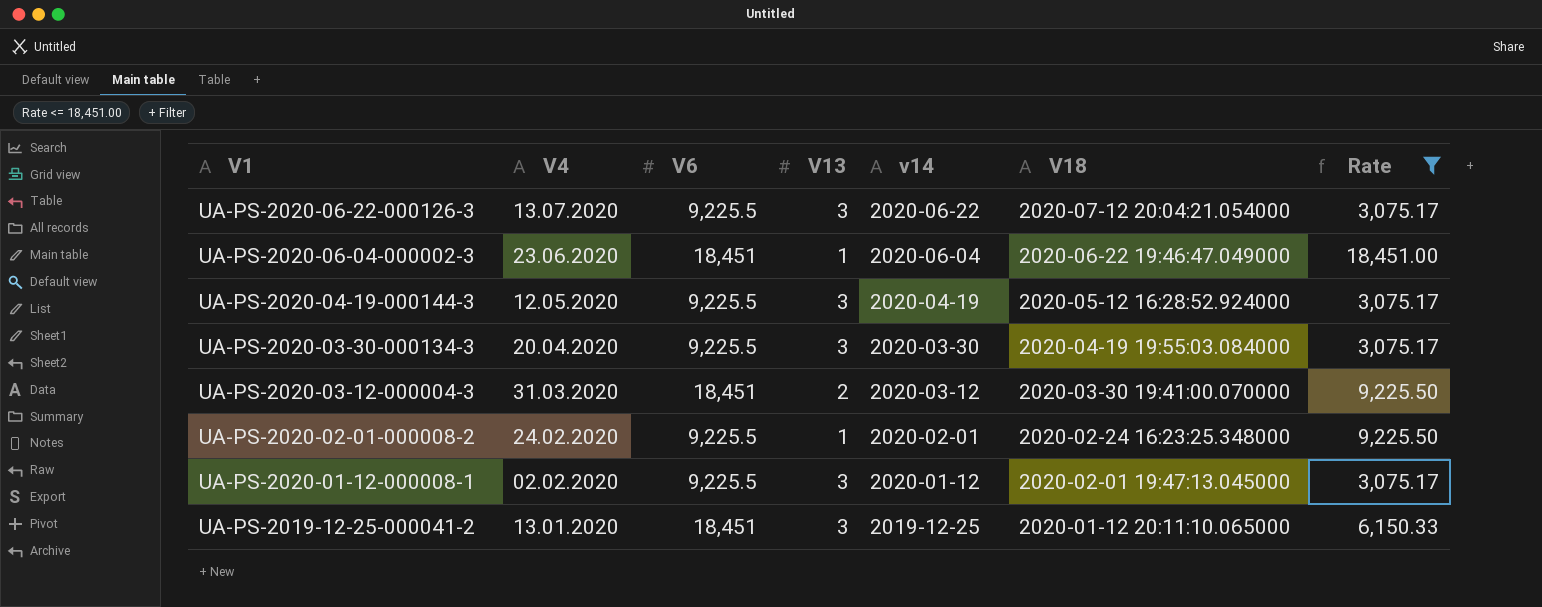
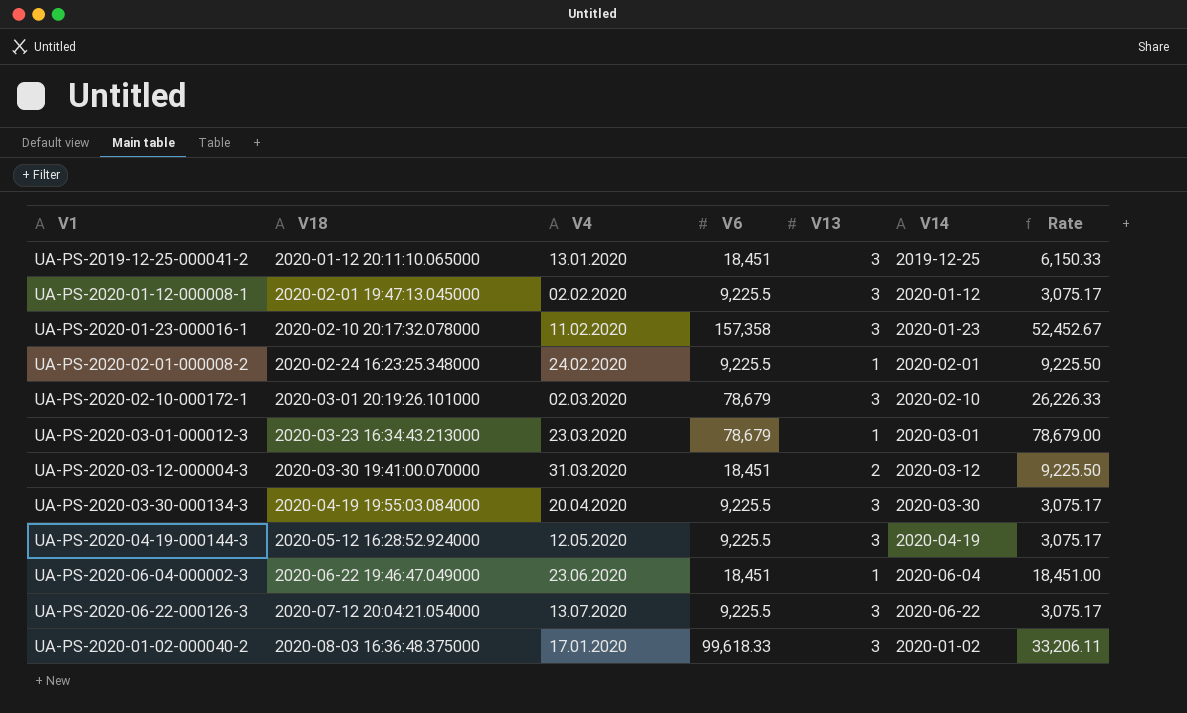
filter: Rate <= 18,451.00 -> none
row order: V1 descending -> V18 ascending
column V18 | position: 6 -> 2
column name: v14 -> V14

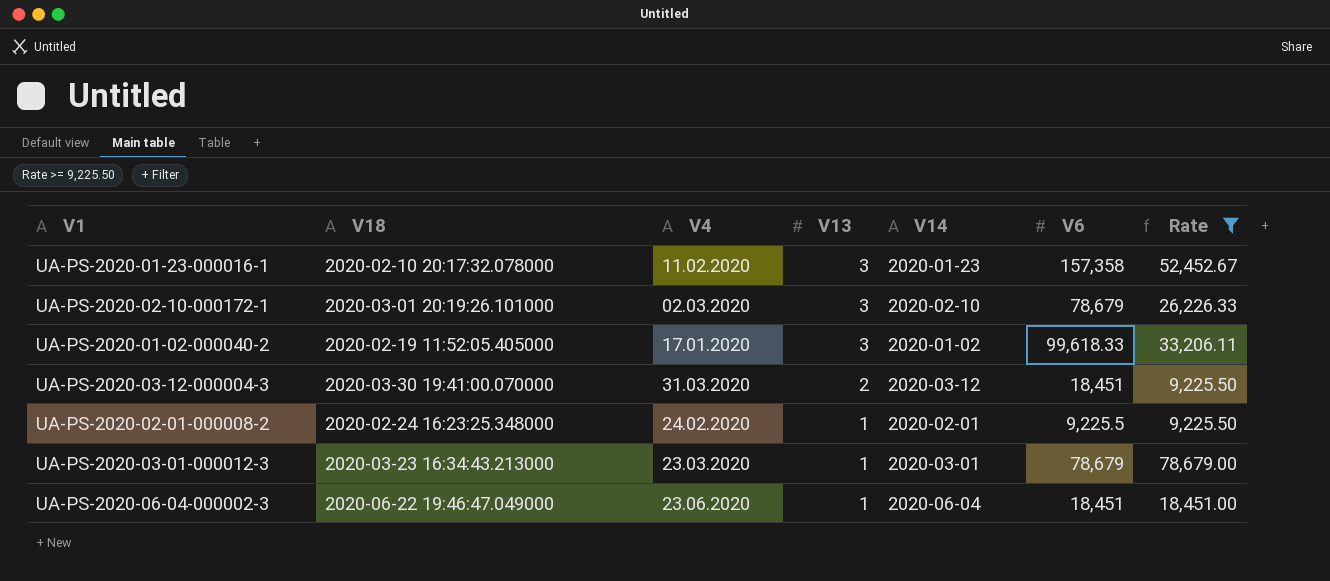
filter: none -> Rate >= 9,225.50
row order: V18 ascending -> V13 descending
column V6 | position: 4 -> 6
UA-PS-2020-01-02-000040-2 | V18: 2020-08-03 16:36:48.375000 -> 2020-02-19 11:52:05.405000

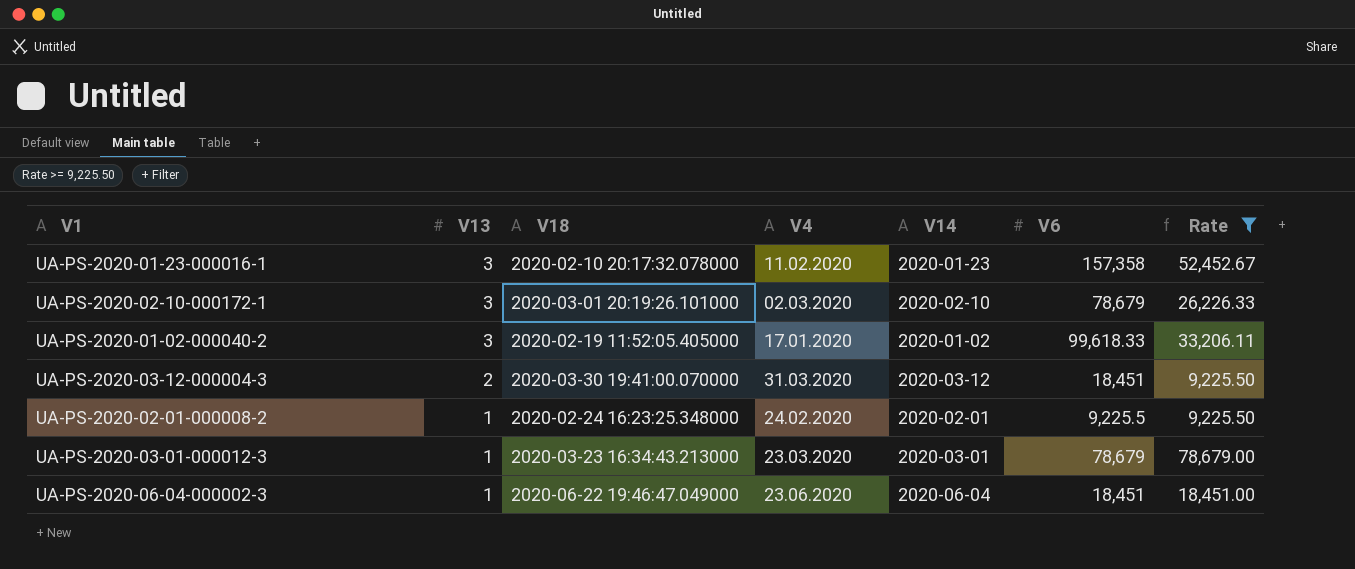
column V13 | position: 4 -> 2

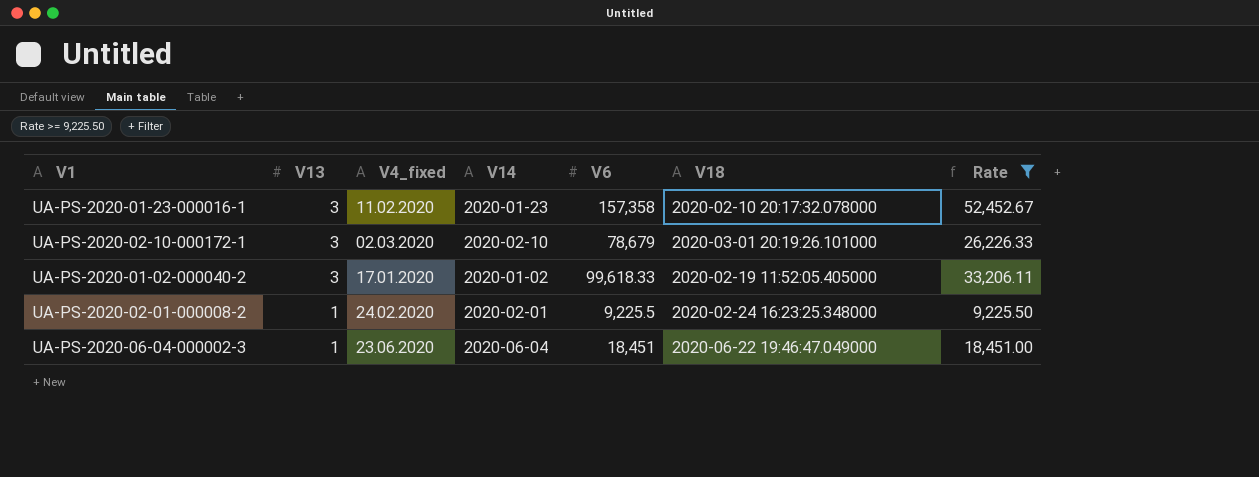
column name: V4 -> V4_fixed
column V18 | position: 3 -> 6
row UA-PS-2020-03-12-000004-3: 2 | 2020-03-30 19:41:00.070000 | 31.03.2020 | 2020-03-12 | 18,451 | 9,225.50 -> none
row UA-PS-2020-03-01-000012-3: 1 | 2020-03-23 16:34:43.213000 | 23.03.2020 | 2020-03-01 | 78,679 | 78,679.00 -> none

